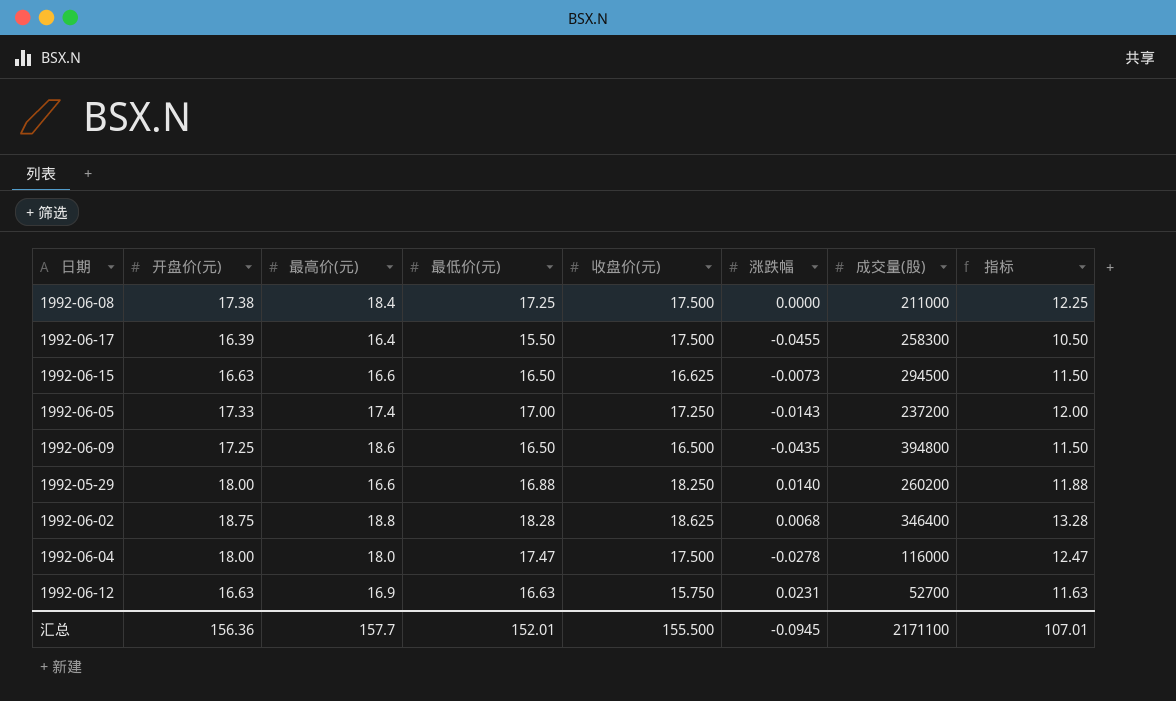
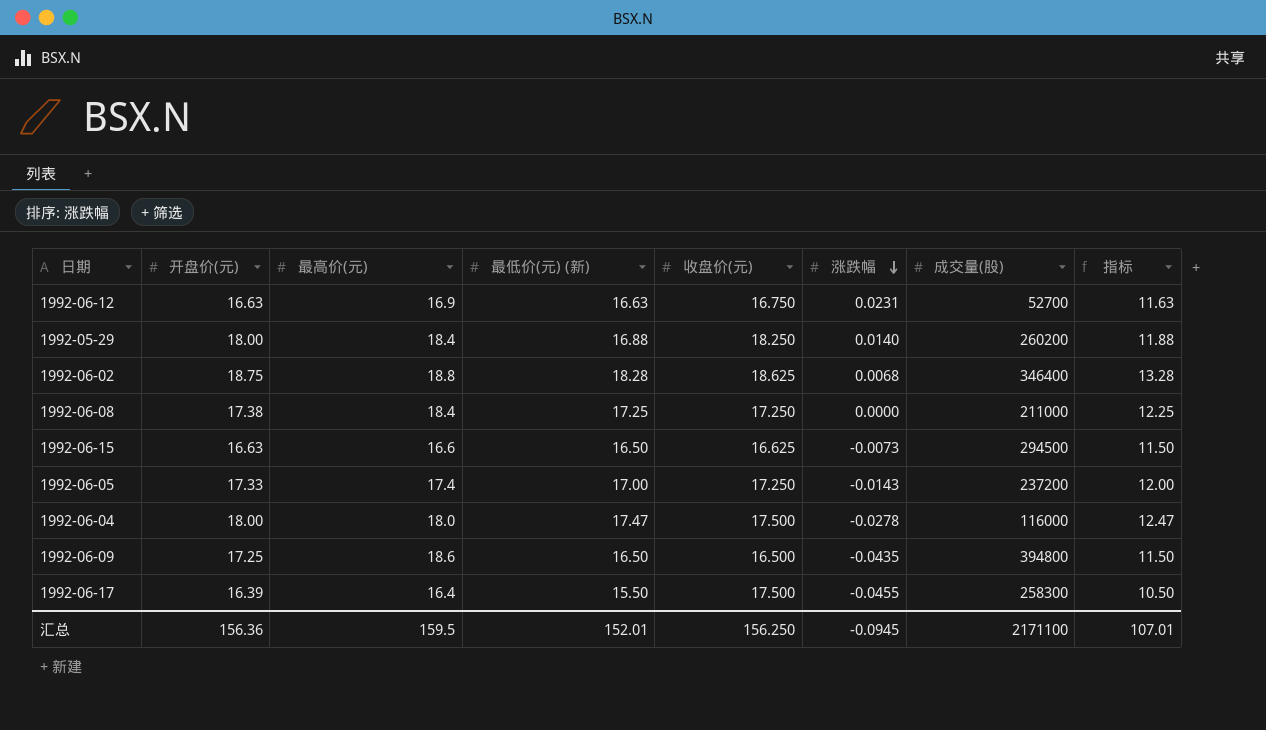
row order: none -> 涨跌幅 descending
column name: 最低价(元) -> 最低价(元) (新)
1992-06-12 | 收盘价(元): 15.750 -> 16.750
1992-05-29 | 最高价(元): 16.6 -> 18.4
1992-06-08 | 收盘价(元): 17.500 -> 17.250
汇总 | 最高价(元): 157.7 -> 159.5
汇总 | 收盘价(元): 155.500 -> 156.250

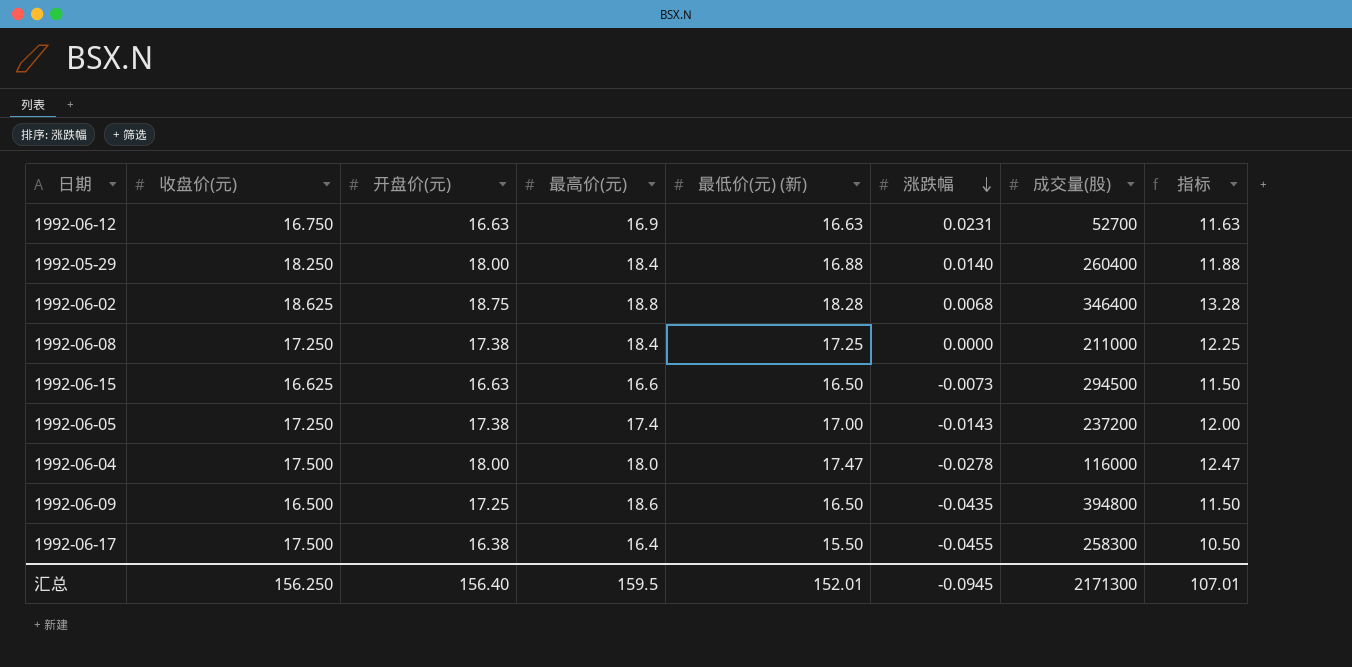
column 收盘价(元) | position: 5 -> 2
1992-05-29 | 成交量(股): 260200 -> 260400
1992-06-05 | 开盘价(元): 17.33 -> 17.38
1992-06-17 | 开盘价(元): 16.39 -> 16.38
汇总 | 开盘价(元): 156.36 -> 156.40
汇总 | 成交量(股): 2171100 -> 2171300

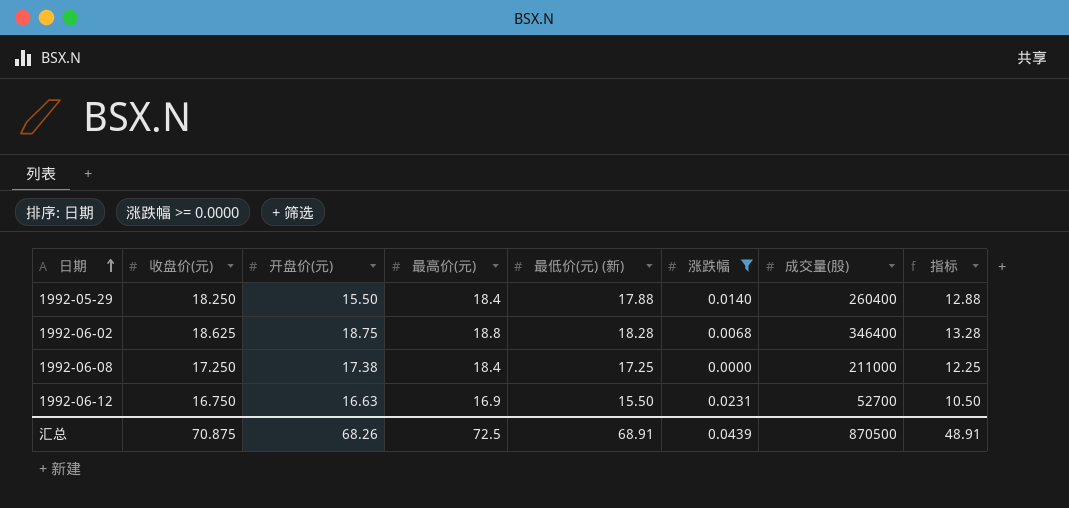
filter: none -> 涨跌幅 >= 0.0000
row order: 涨跌幅 descending -> 日期 ascending
1992-05-29 | 开盘价(元): 18.00 -> 15.50
1992-05-29 | 最低价(元) (新): 16.88 -> 17.88
1992-05-29 | 指标: 11.88 -> 12.88
1992-06-12 | 最低价(元) (新): 16.63 -> 15.50
1992-06-12 | 指标: 11.63 -> 10.50
汇总 | 收盘价(元): 156.250 -> 70.875
汇总 | 开盘价(元): 156.40 -> 68.26
汇总 | 最高价(元): 159.5 -> 72.5
汇总 | 最低价(元) (新): 152.01 -> 68.91
汇总 | 涨跌幅: -0.0945 -> 0.0439
汇总 | 成交量(股): 2171300 -> 870500
汇总 | 指标: 107.01 -> 48.91

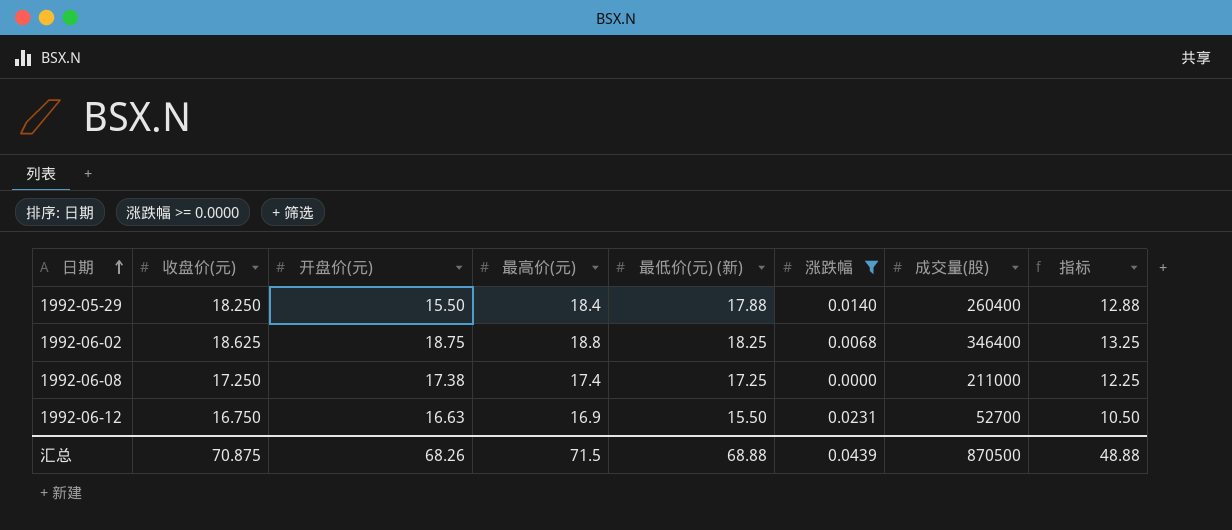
1992-06-02 | 最低价(元) (新): 18.28 -> 18.25
1992-06-02 | 指标: 13.28 -> 13.25
1992-06-08 | 最高价(元): 18.4 -> 17.4
汇总 | 最高价(元): 72.5 -> 71.5
汇总 | 最低价(元) (新): 68.91 -> 68.88
汇总 | 指标: 48.91 -> 48.88

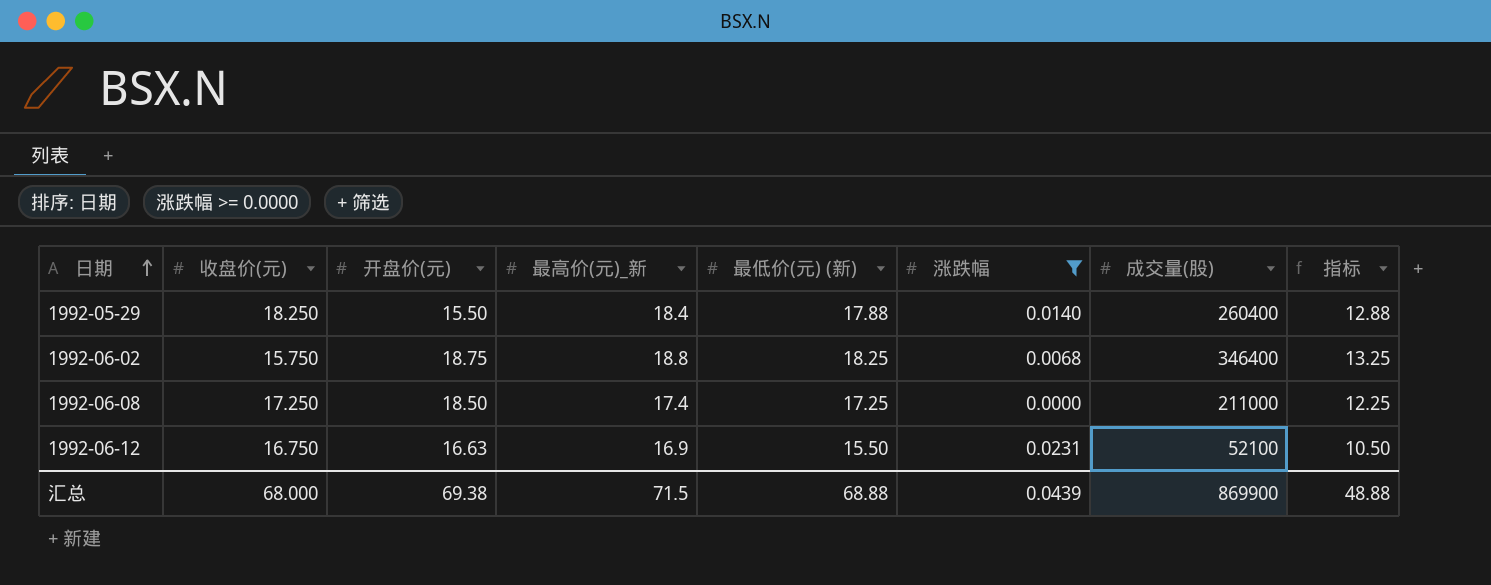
column name: 最高价(元) -> 最高价(元)_新
1992-06-02 | 收盘价(元): 18.625 -> 15.750
1992-06-08 | 开盘价(元): 17.38 -> 18.50
1992-06-12 | 成交量(股): 52700 -> 52100
汇总 | 收盘价(元): 70.875 -> 68.000
汇总 | 开盘价(元): 68.26 -> 69.38
汇总 | 成交量(股): 870500 -> 869900

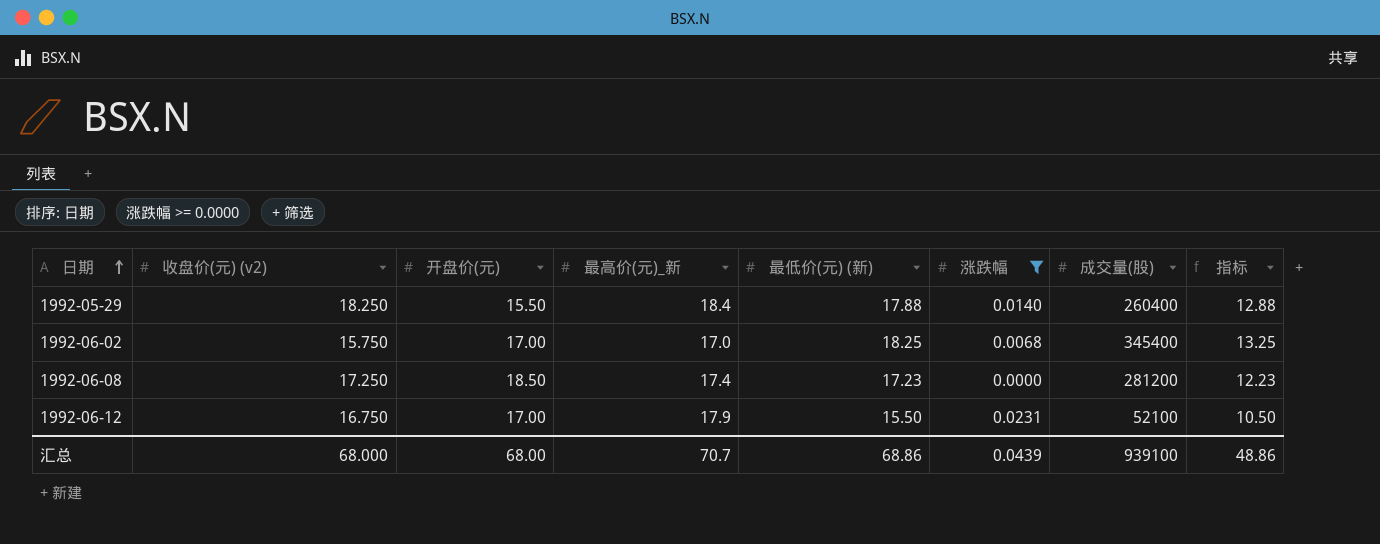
column name: 收盘价(元) -> 收盘价(元) (v2)
1992-06-02 | 开盘价(元): 18.75 -> 17.00
1992-06-02 | 最高价(元)_新: 18.8 -> 17.0
1992-06-02 | 成交量(股): 346400 -> 345400
1992-06-08 | 最低价(元) (新): 17.25 -> 17.23
1992-06-08 | 成交量(股): 211000 -> 281200
1992-06-08 | 指标: 12.25 -> 12.23
1992-06-12 | 开盘价(元): 16.63 -> 17.00
1992-06-12 | 最高价(元)_新: 16.9 -> 17.9
汇总 | 开盘价(元): 69.38 -> 68.00
汇总 | 最高价(元)_新: 71.5 -> 70.7
汇总 | 最低价(元) (新): 68.88 -> 68.86
汇总 | 成交量(股): 869900 -> 939100
汇总 | 指标: 48.88 -> 48.86

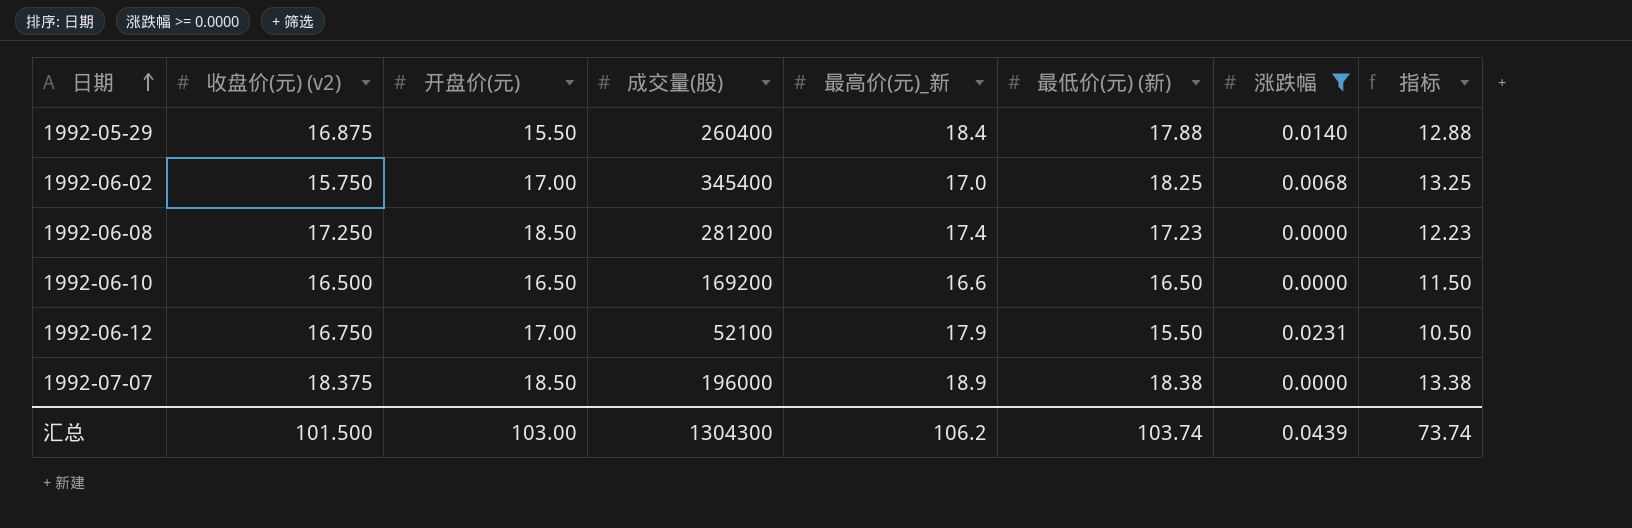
column 成交量(股) | position: 7 -> 4
1992-05-29 | 收盘价(元) (v2): 18.250 -> 16.875
row 1992-06-10: none -> 16.500 | 16.50 | 169200 | 16.6 | 16.50 | 0.0000 | 11.50
row 1992-07-07: none -> 18.375 | 18.50 | 196000 | 18.9 | 18.38 | 0.0000 | 13.38
汇总 | 收盘价(元) (v2): 68.000 -> 101.500
汇总 | 开盘价(元): 68.00 -> 103.00
汇总 | 成交量(股): 939100 -> 1304300
汇总 | 最高价(元)_新: 70.7 -> 106.2
汇总 | 最低价(元) (新): 68.86 -> 103.74
汇总 | 指标: 48.86 -> 73.74

